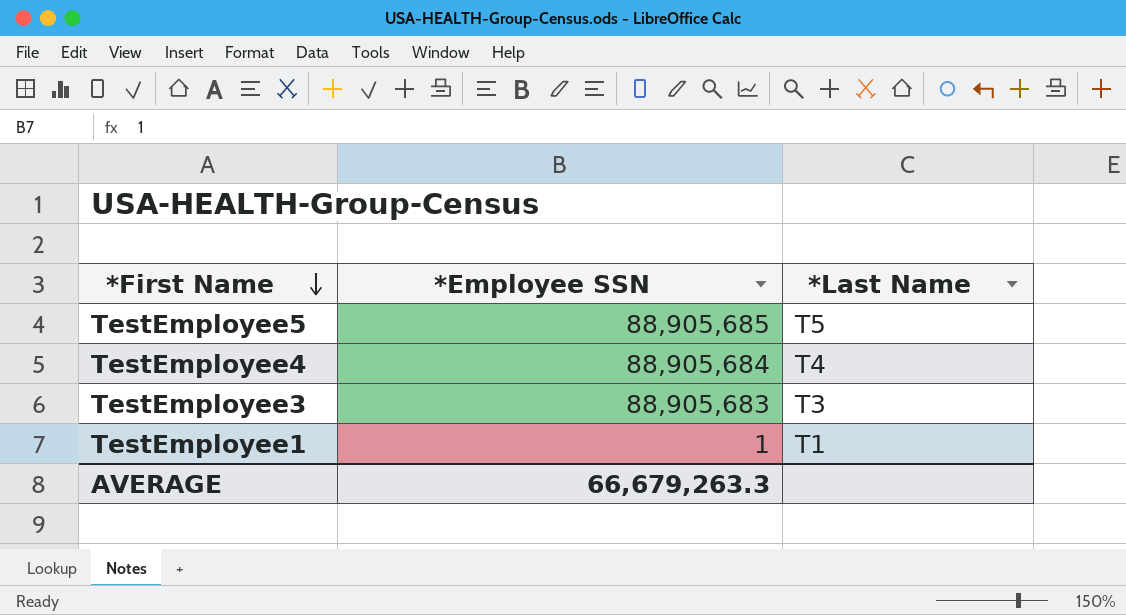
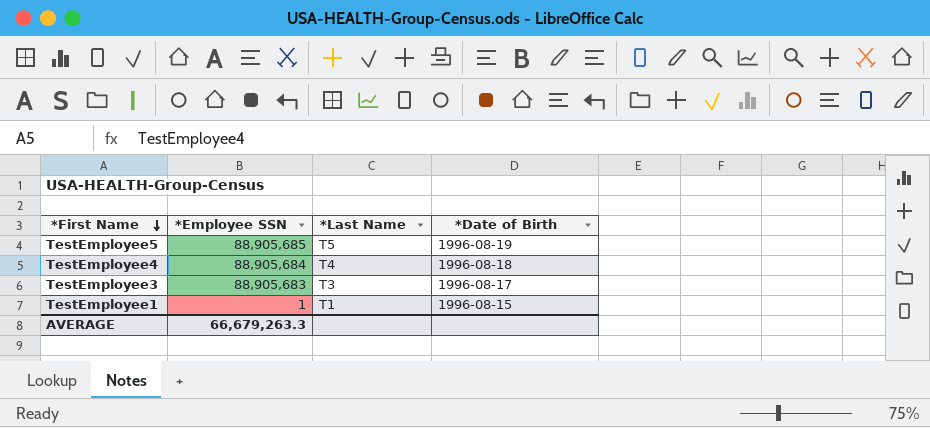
column *Date of Birth | position: none -> 4

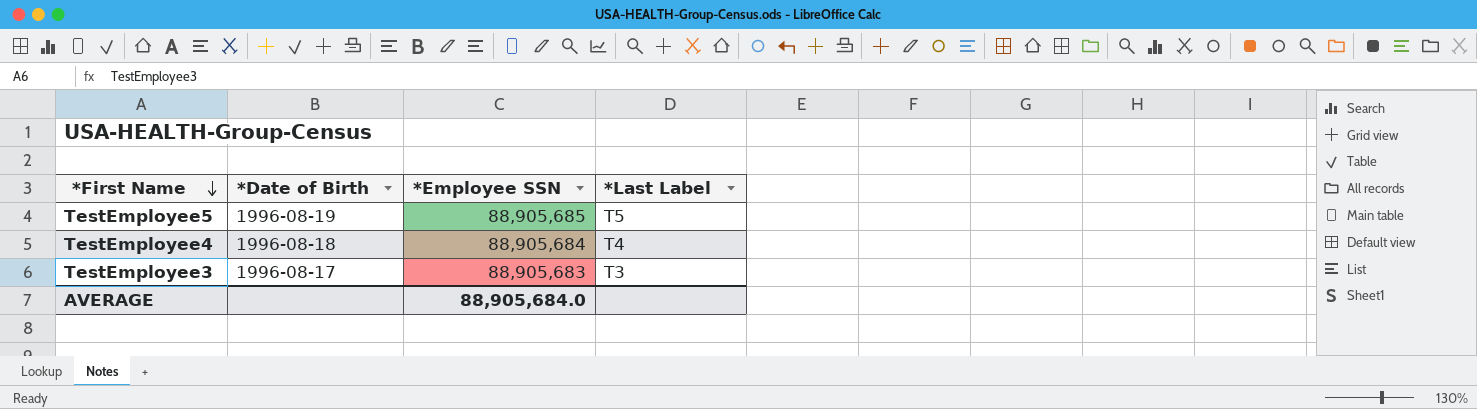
column *Date of Birth | position: 4 -> 2
column name: *Last Name -> *Last Label
row TestEmployee1: 1 | T1 | 1996-08-15 -> none
AVERAGE | *Employee SSN: 66,679,263.3 -> 88,905,684.0

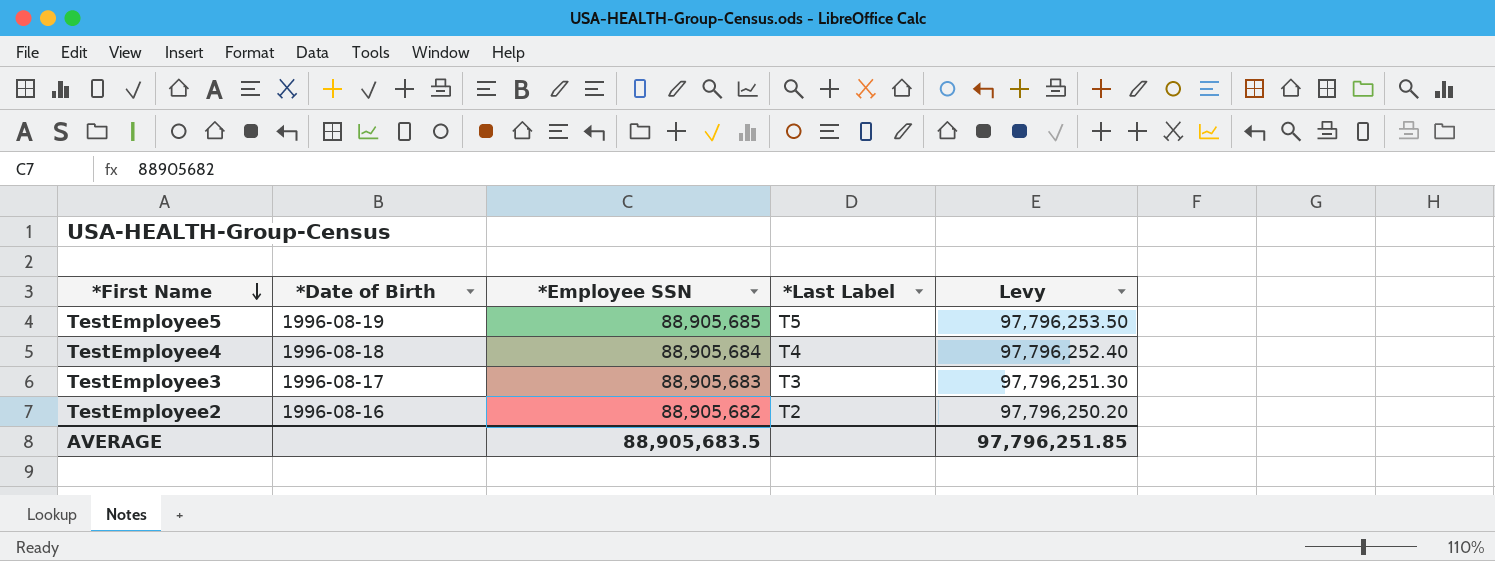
column Levy | formula: none -> [*Employee SSN] * 1.1
row TestEmployee2: none -> 1996-08-16 | 88,905,682 | T2 | 97,796,250.20
AVERAGE | *Employee SSN: 88,905,684.0 -> 88,905,683.5

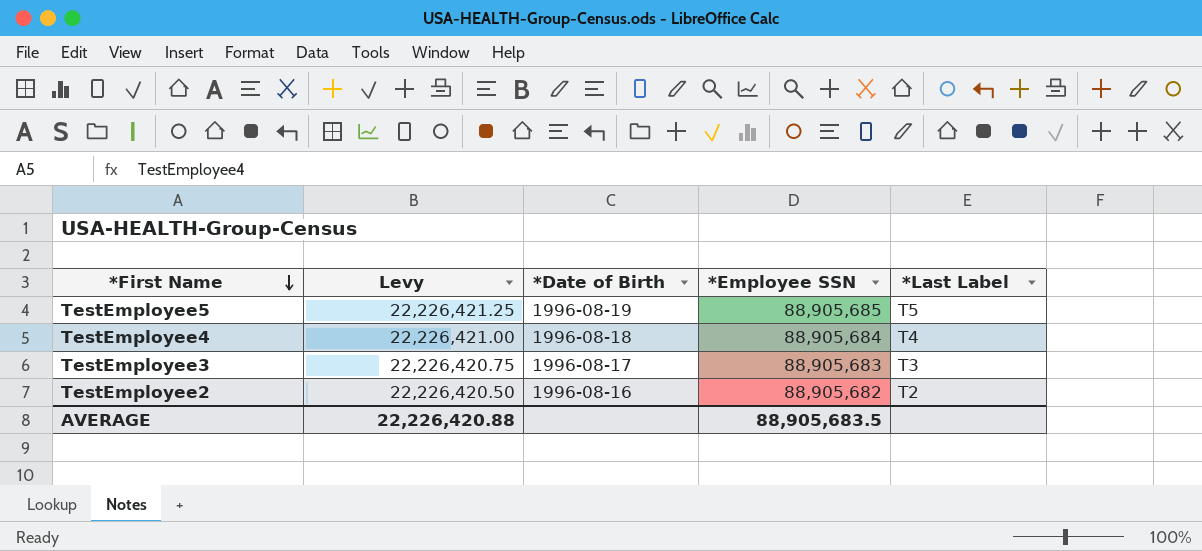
column Levy | formula: [*Employee SSN] * 1.1 -> [*Employee SSN] * 0.25
column Levy | position: 5 -> 2
AVERAGE | Levy: 97,796,251.85 -> 22,226,420.88

